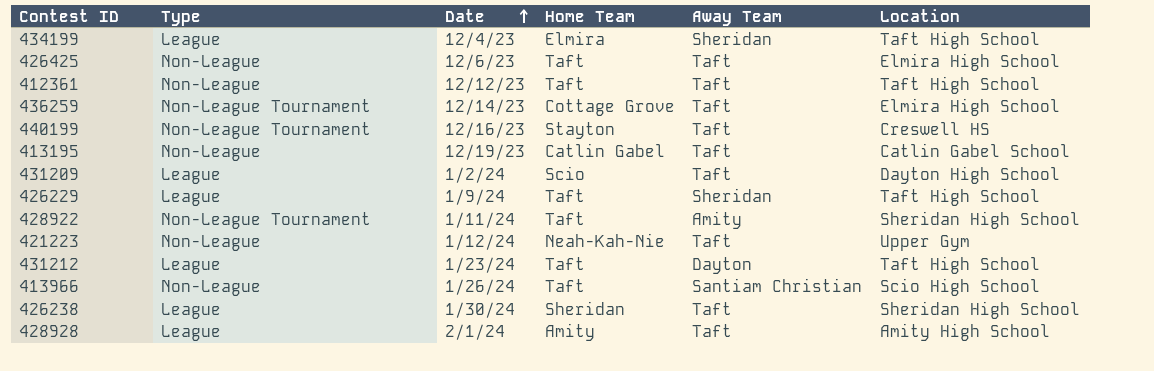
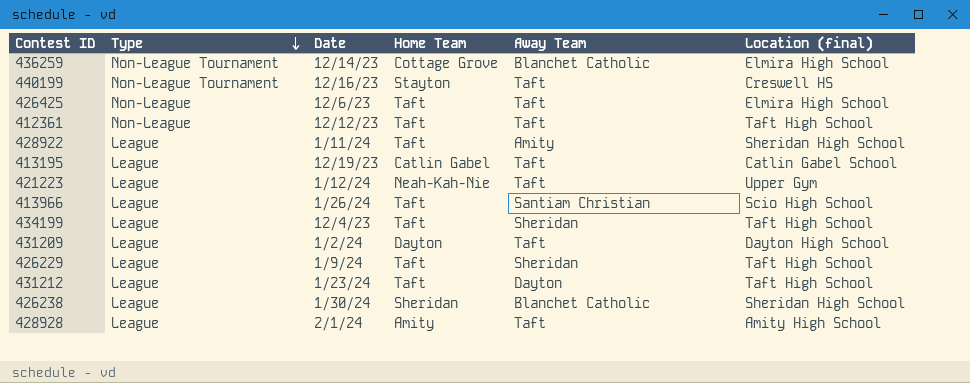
row order: Date ascending -> Type descending
column name: Location -> Location (final)
436259 | Away Team: Taft -> Blanchet Catholic
428922 | Type: Non-League Tournament -> League
413195 | Type: Non-League -> League
421223 | Type: Non-League -> League
413966 | Type: Non-League -> League
434199 | Home Team: Elmira -> Taft
431209 | Home Team: Scio -> Dayton
426238 | Away Team: Taft -> Blanchet Catholic

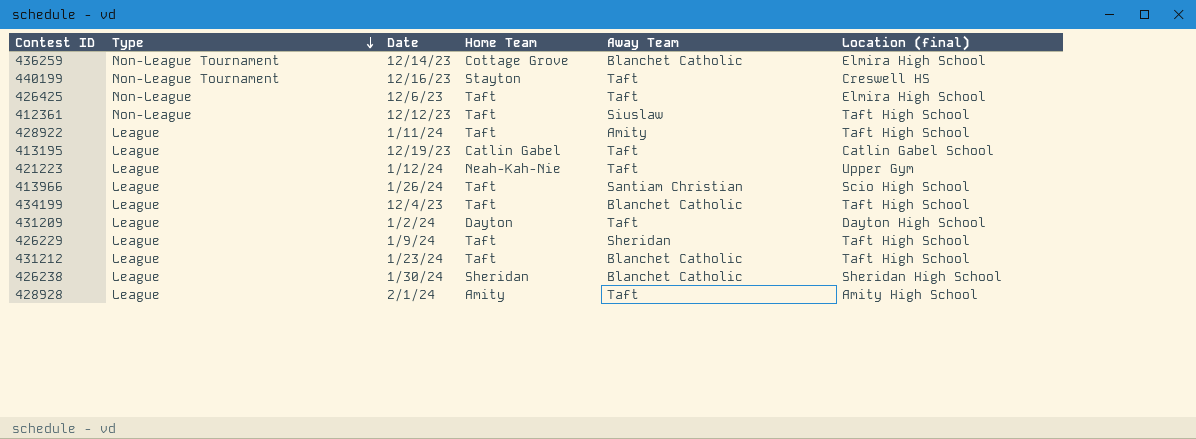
412361 | Away Team: Taft -> Siuslaw
428922 | Location (final): Sheridan High School -> Taft High School
434199 | Away Team: Sheridan -> Blanchet Catholic
431212 | Away Team: Dayton -> Blanchet Catholic

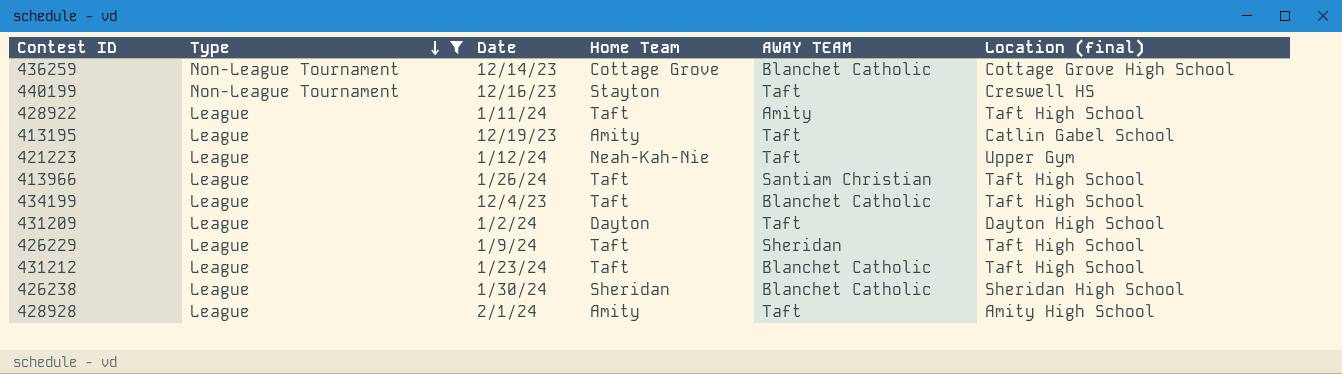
filter: none -> Type != Non-League
column name: Away Team -> AWAY TEAM
436259 | Location (final): Elmira High School -> Cottage Grove High School
413195 | Home Team: Catlin Gabel -> Amity
413966 | Location (final): Scio High School -> Taft High School

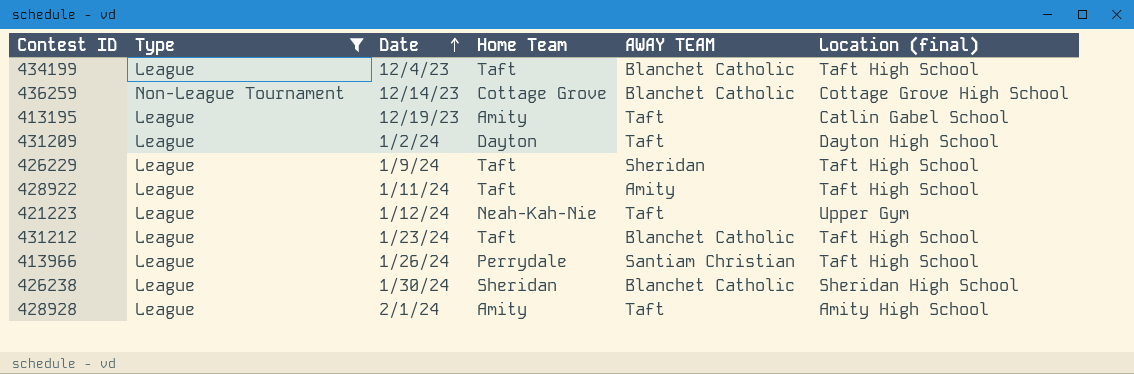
row order: Type descending -> Date ascending
row 440199: Non-League Tournament | 12/16/23 | Stayton | Taft | Creswell HS -> none
413966 | Home Team: Taft -> Perrydale

